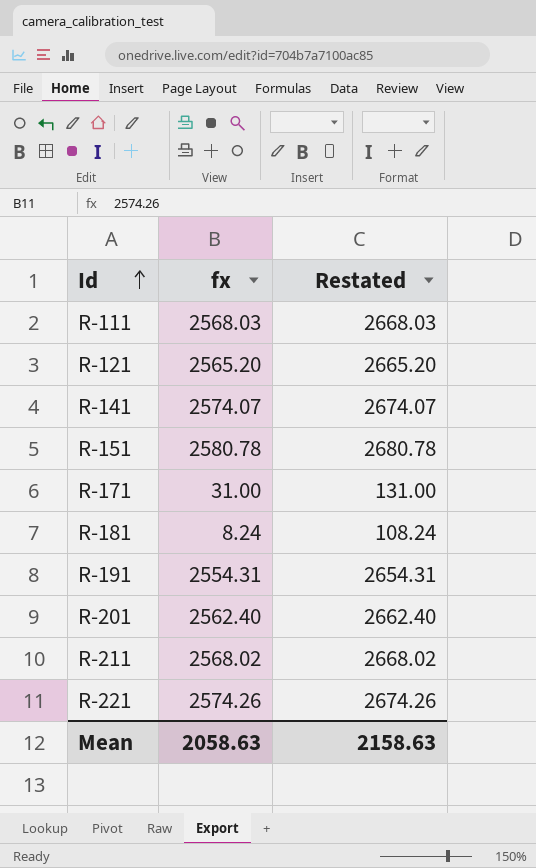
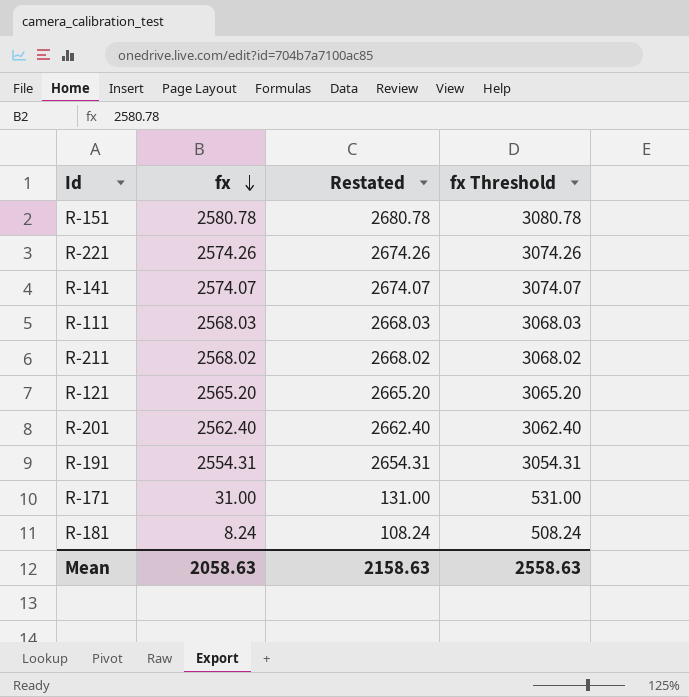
row order: Id ascending -> fx descending
column fx Threshold | formula: none -> [fx] + 500

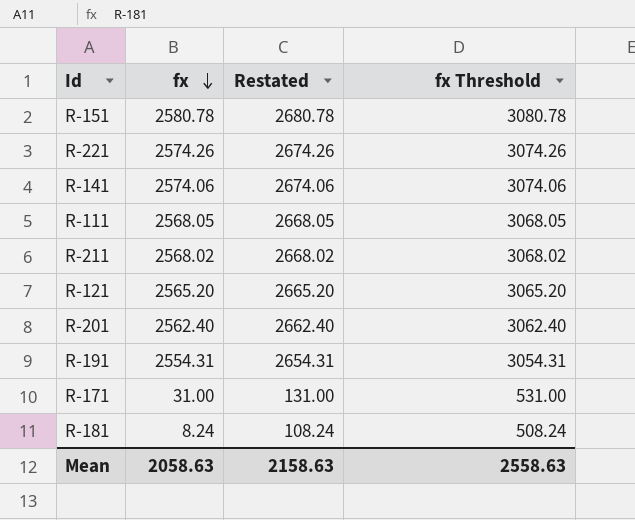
R-141 | fx: 2574.07 -> 2574.06
R-141 | Restated: 2674.07 -> 2674.06
R-141 | fx Threshold: 3074.07 -> 3074.06
R-111 | fx: 2568.03 -> 2568.05
R-111 | Restated: 2668.03 -> 2668.05
R-111 | fx Threshold: 3068.03 -> 3068.05

